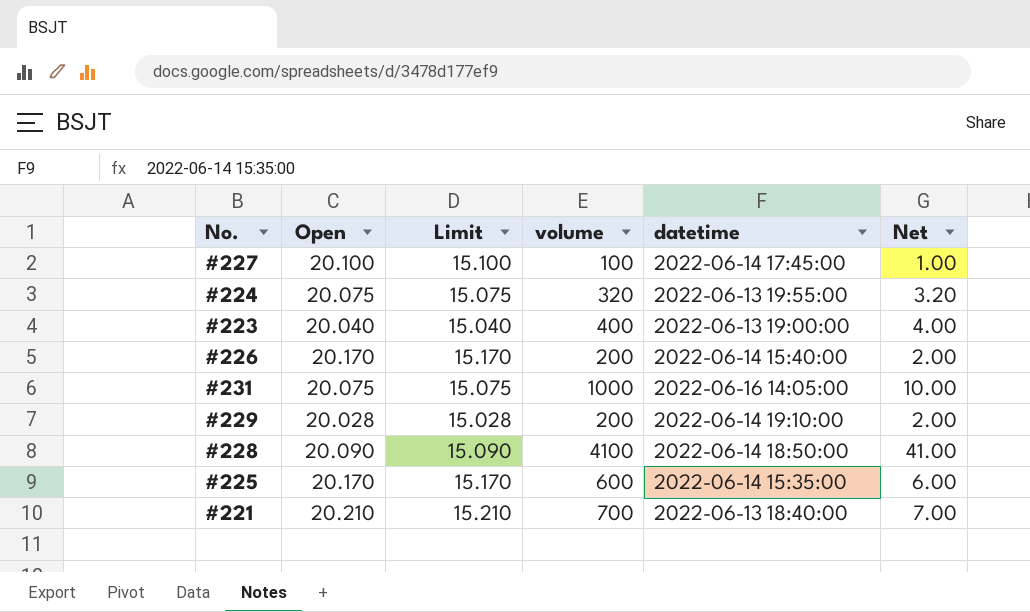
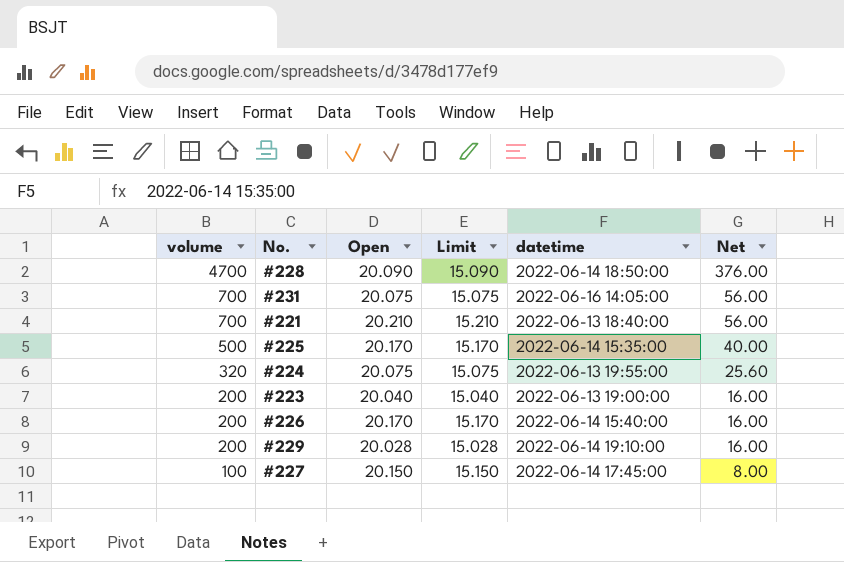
row order: none -> volume descending
column volume | position: 4 -> 1
column Net | formula: [volume] * 0.01 -> [volume] * 0.08
#228 | volume: 4100 -> 4700
#231 | volume: 1000 -> 700
#225 | volume: 600 -> 500
#223 | volume: 400 -> 200
#227 | Open: 20.100 -> 20.150
#227 | Limit: 15.100 -> 15.150

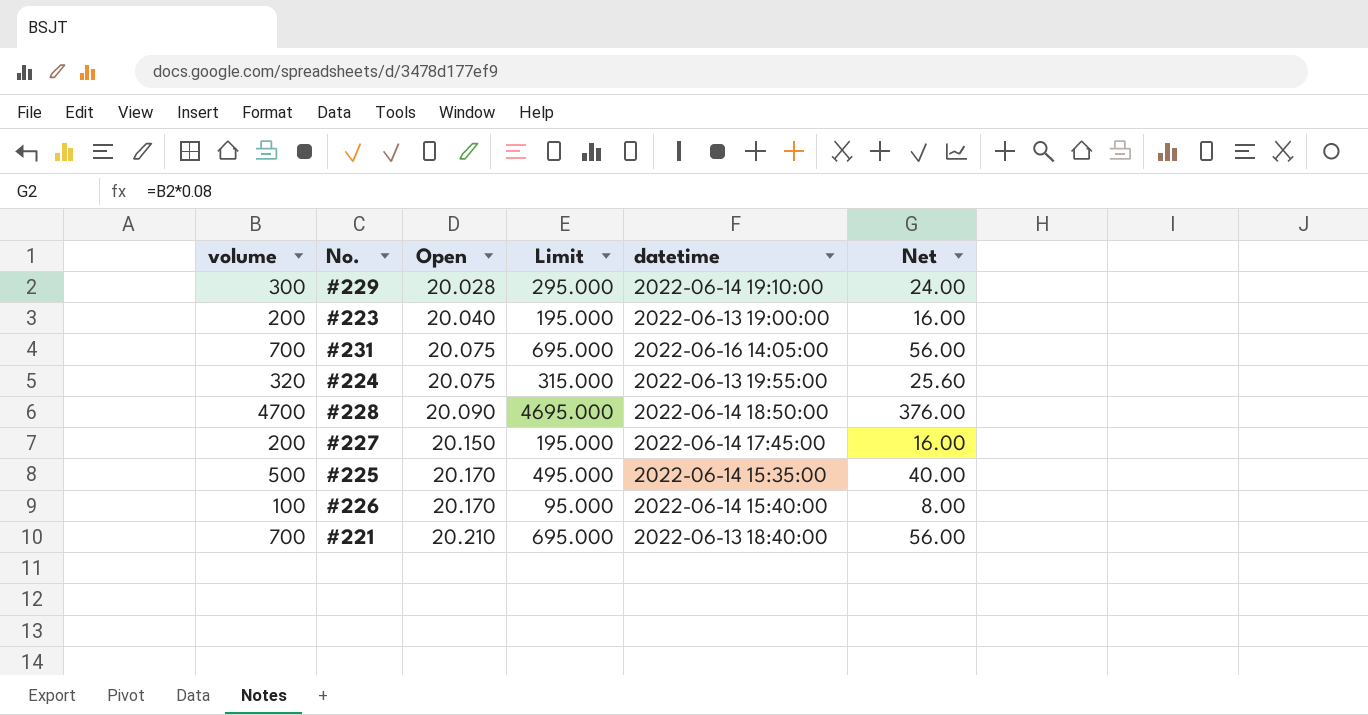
row order: volume descending -> Open ascending
column Limit | formula: [Open] - 5 -> [volume] - 5
#229 | volume: 200 -> 300
#229 | Net: 16.00 -> 24.00
#227 | volume: 100 -> 200
#227 | Net: 8.00 -> 16.00
#226 | volume: 200 -> 100
#226 | Net: 16.00 -> 8.00

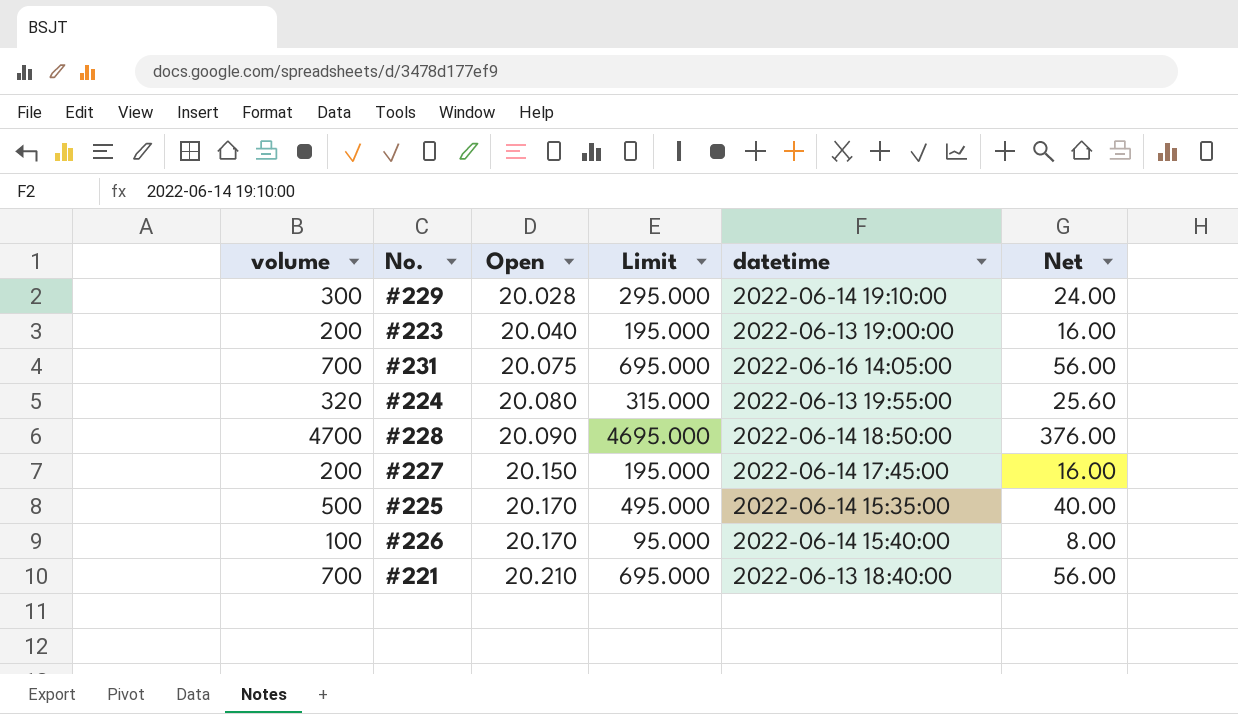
#224 | Open: 20.075 -> 20.080

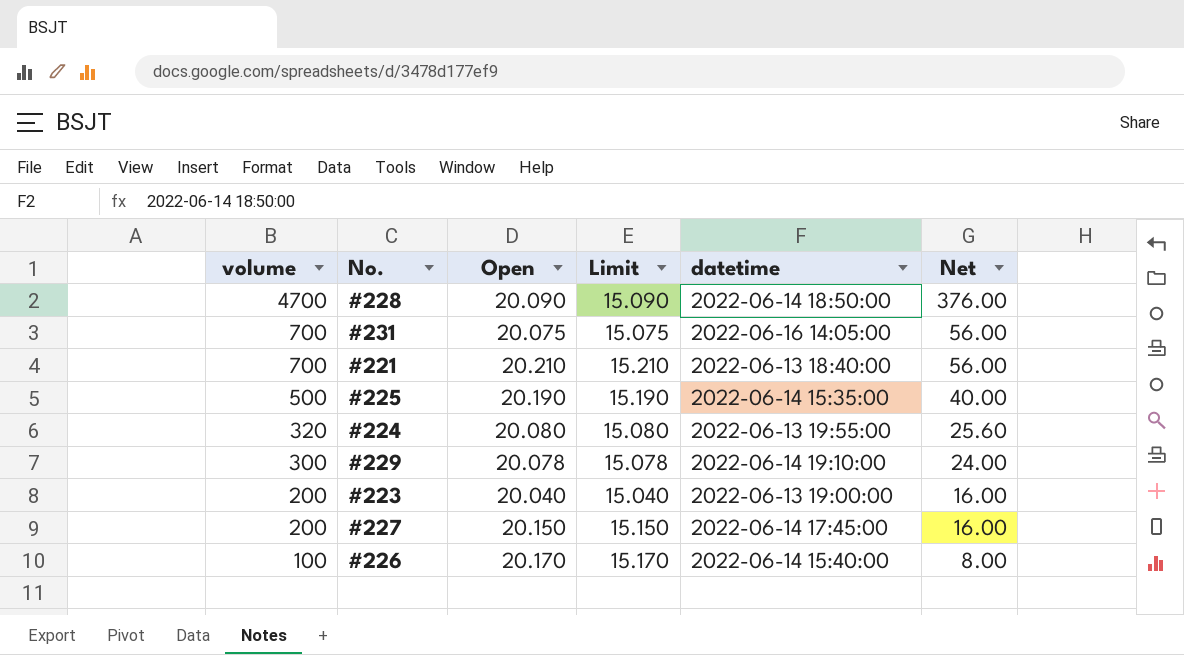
row order: Open ascending -> volume descending
column Limit | formula: [volume] - 5 -> [Open] - 5
#225 | Open: 20.170 -> 20.190
#229 | Open: 20.028 -> 20.078

